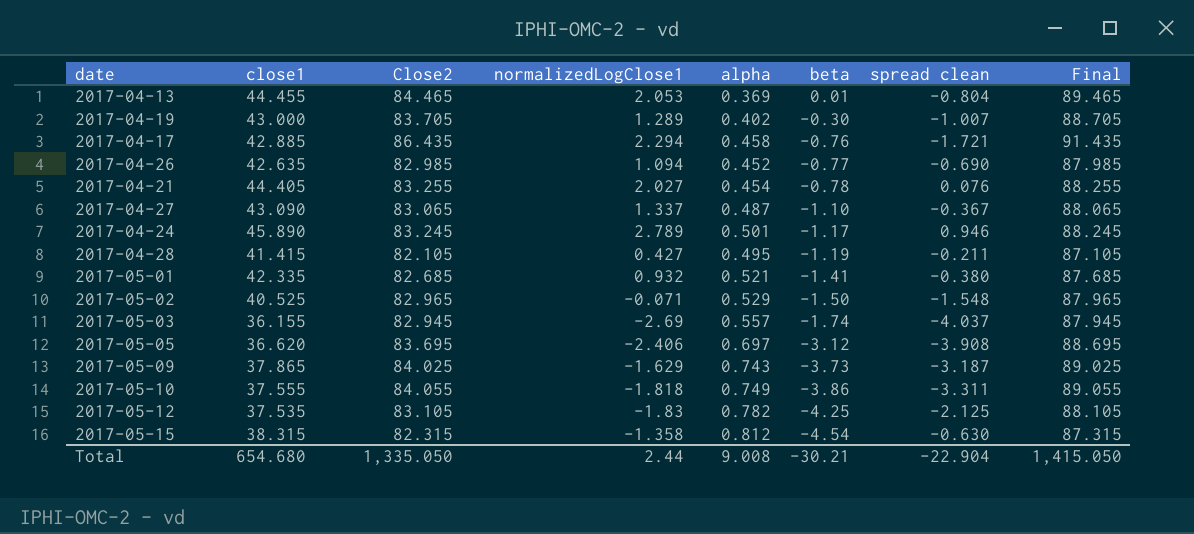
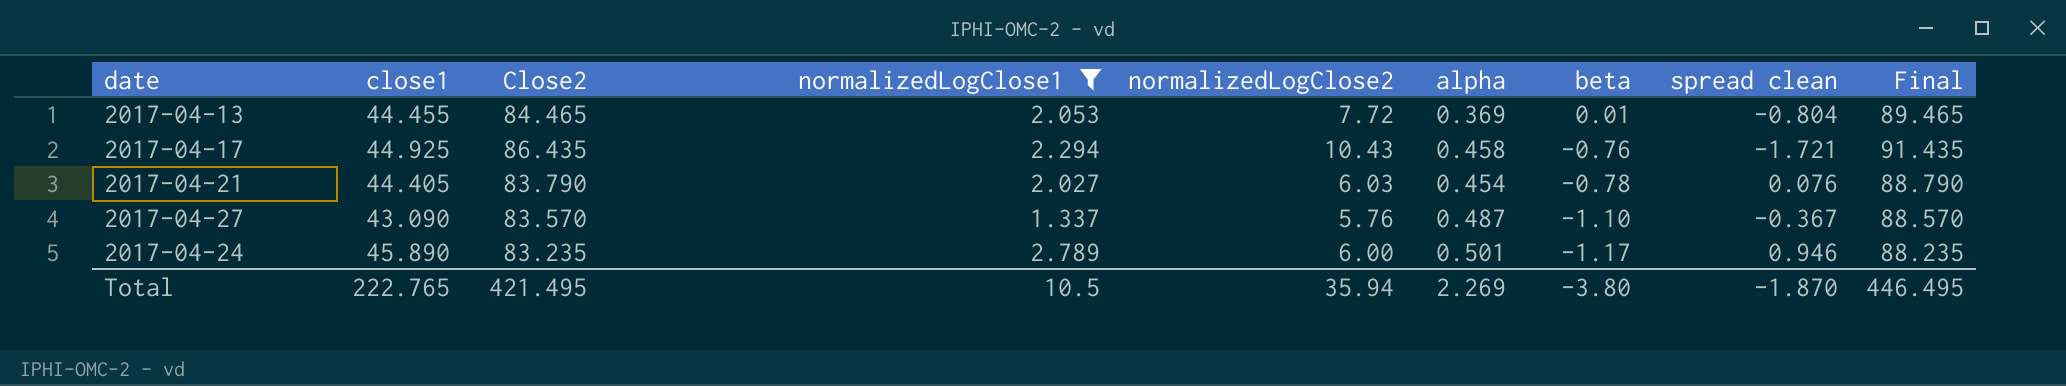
filter: none -> normalizedLogClose1 >= 1.337
column normalizedLogClose2 | position: none -> 5
2017-04-17 | close1: 42.885 -> 44.925
2017-04-21 | Close2: 83.255 -> 83.790
2017-04-21 | Final: 88.255 -> 88.790
2017-04-27 | Close2: 83.065 -> 83.570
2017-04-27 | Final: 88.065 -> 88.570
2017-04-24 | Close2: 83.245 -> 83.235
2017-04-24 | Final: 88.245 -> 88.235
Total | close1: 654.680 -> 222.765
Total | Close2: 1,335.050 -> 421.495
Total | normalizedLogClose1: 2.44 -> 10.5
Total | alpha: 9.008 -> 2.269
Total | beta: -30.21 -> -3.80
Total | spread clean: -22.904 -> -1.870
Total | Final: 1,415.050 -> 446.495

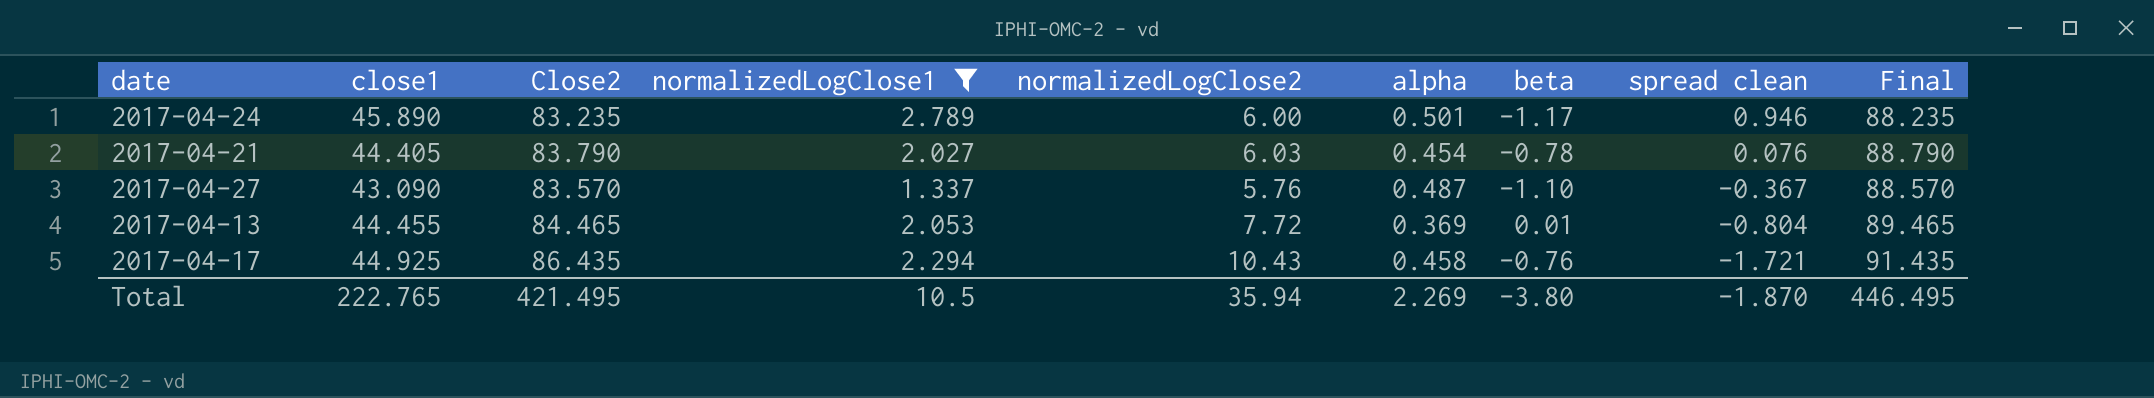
row order: beta descending -> spread clean descending

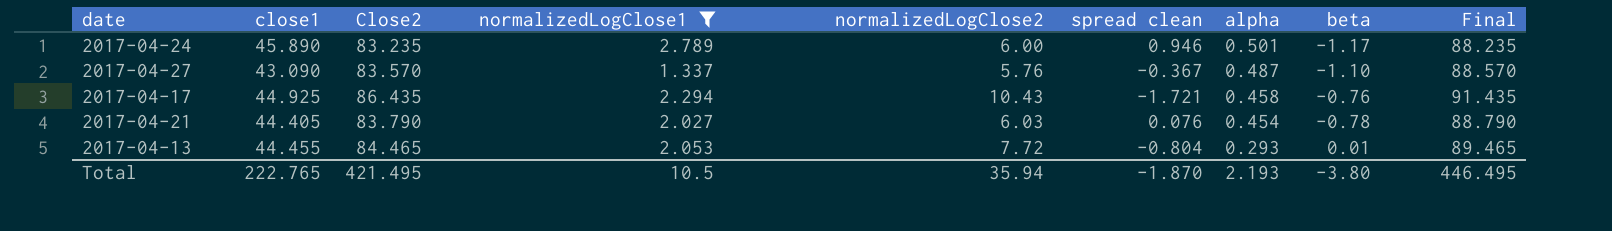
row order: spread clean descending -> alpha descending
column spread clean | position: 8 -> 6
2017-04-13 | alpha: 0.369 -> 0.293
Total | alpha: 2.269 -> 2.193

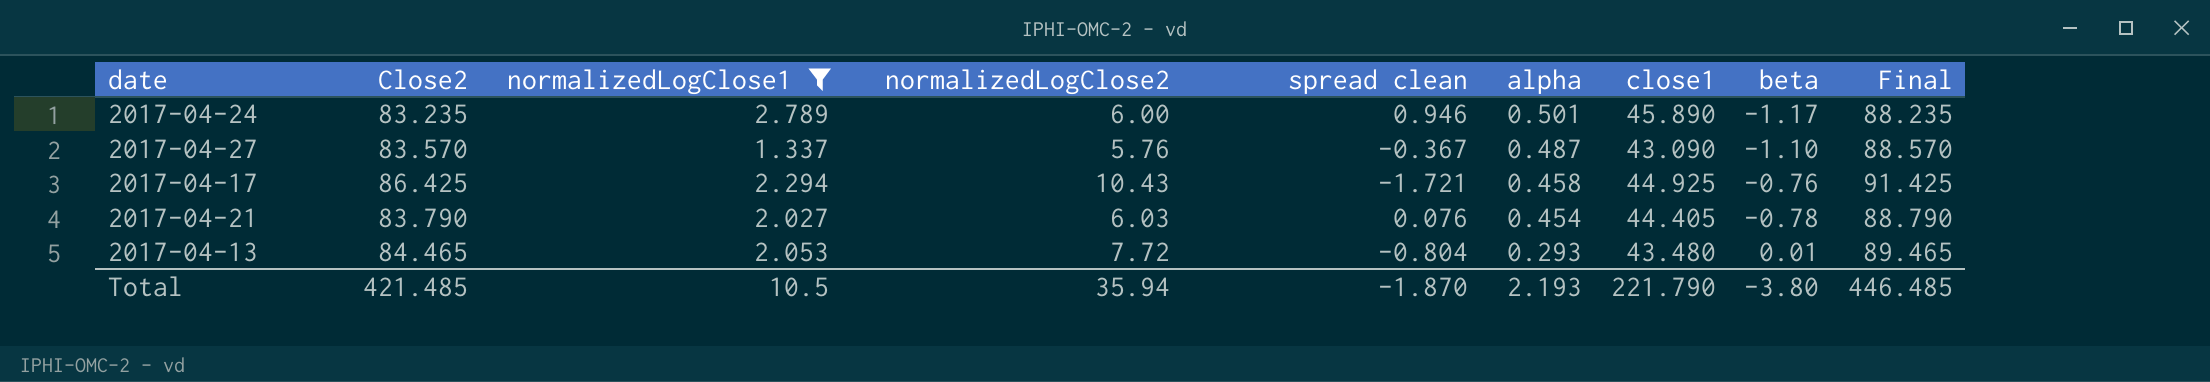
column close1 | position: 2 -> 7
2017-04-17 | Close2: 86.435 -> 86.425
2017-04-17 | Final: 91.435 -> 91.425
2017-04-13 | close1: 44.455 -> 43.480
Total | Close2: 421.495 -> 421.485
Total | close1: 222.765 -> 221.790
Total | Final: 446.495 -> 446.485

